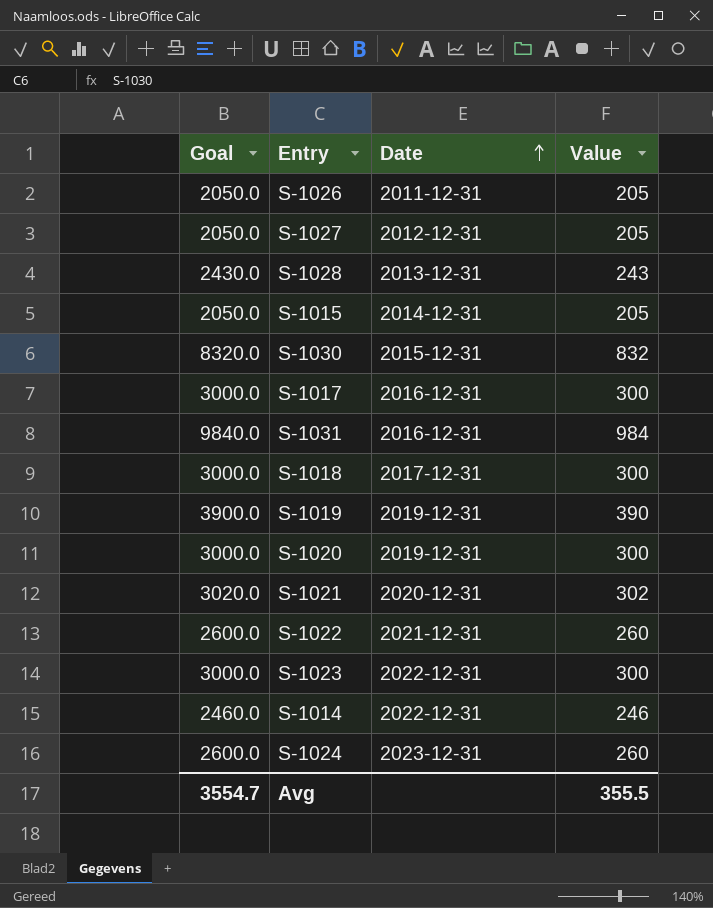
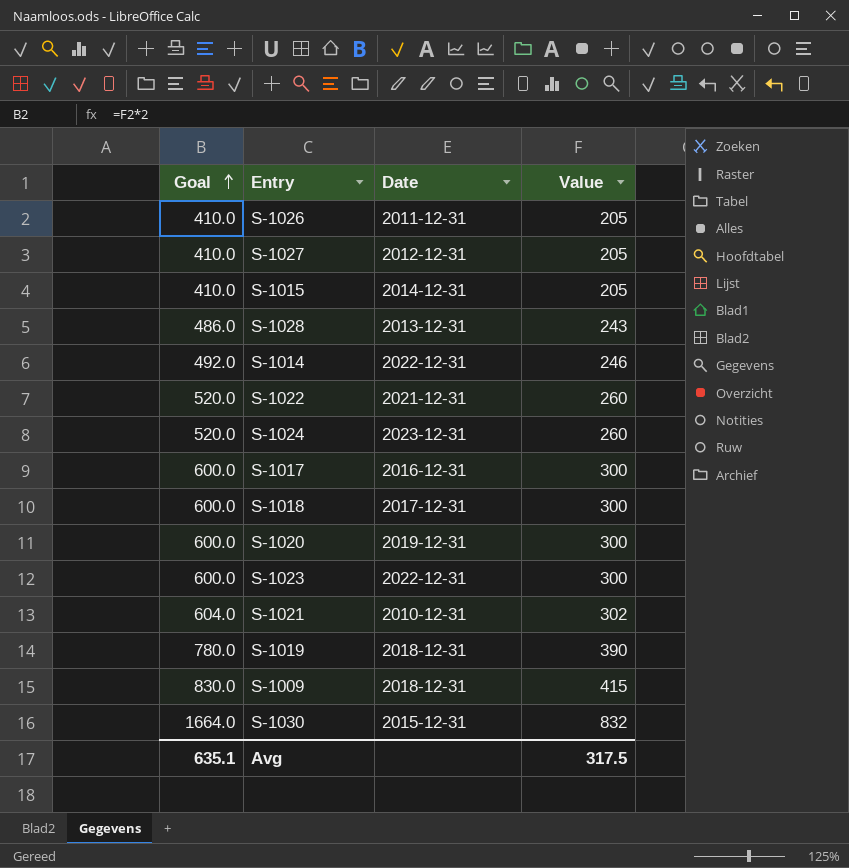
row order: Date ascending -> Goal ascending
column Goal | formula: [Value] * 10 -> [Value] * 2
row S-1031: 9840.0 | 2016-12-31 | 984 -> none
S-1021 | Date: 2020-12-31 -> 2010-12-31
S-1019 | Date: 2019-12-31 -> 2018-12-31
row S-1009: none -> 830.0 | 2018-12-31 | 415
Avg | Goal: 3554.7 -> 635.1
Avg | Value: 355.5 -> 317.5

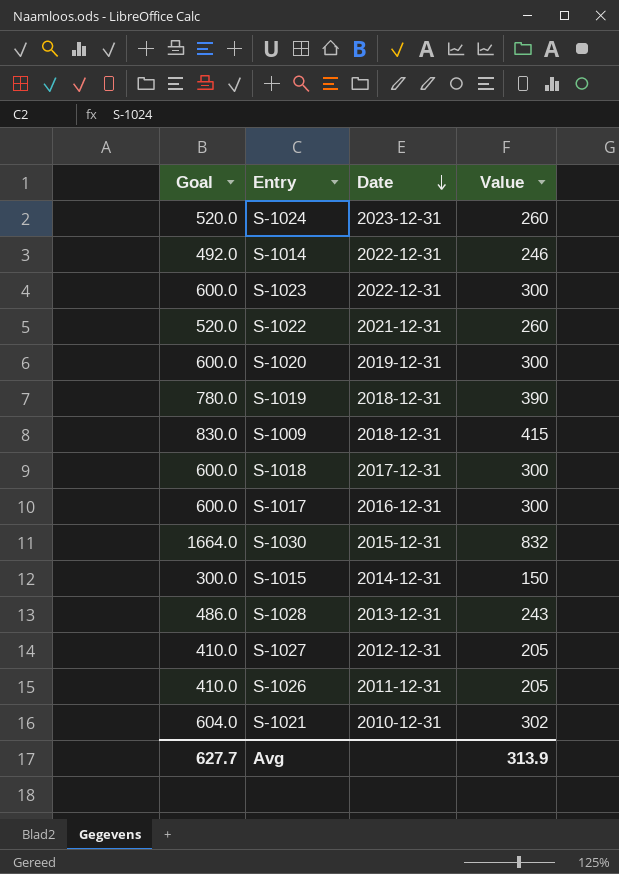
row order: Goal ascending -> Date descending
S-1015 | Goal: 410.0 -> 300.0
S-1015 | Value: 205 -> 150
Avg | Goal: 635.1 -> 627.7
Avg | Value: 317.5 -> 313.9

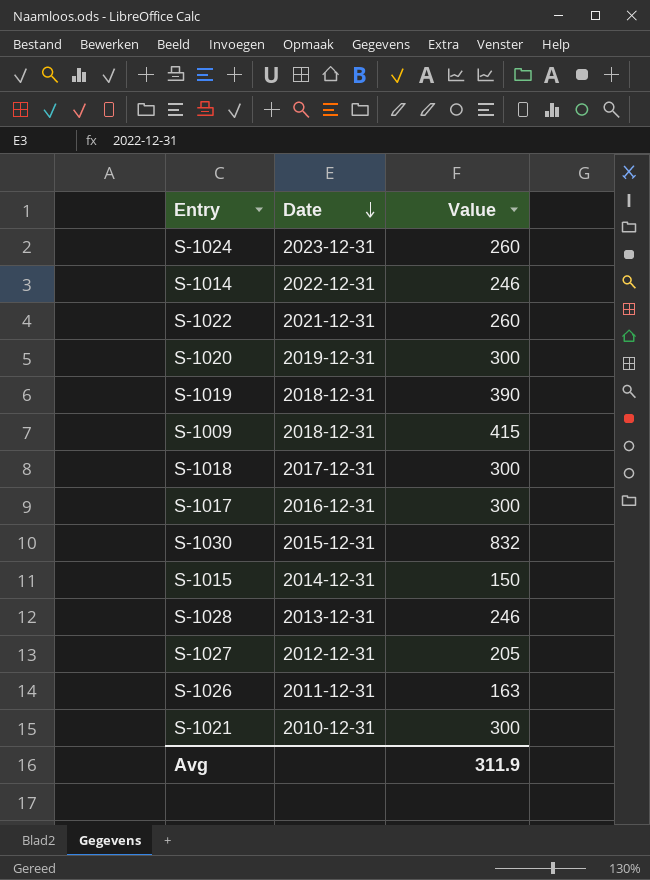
column Goal | formula: [Value] * 2 -> none
row S-1023: 600.0 | 2022-12-31 | 300 -> none
S-1028 | Value: 243 -> 246
S-1026 | Value: 205 -> 163
S-1021 | Value: 302 -> 300
Avg | Value: 313.9 -> 311.9

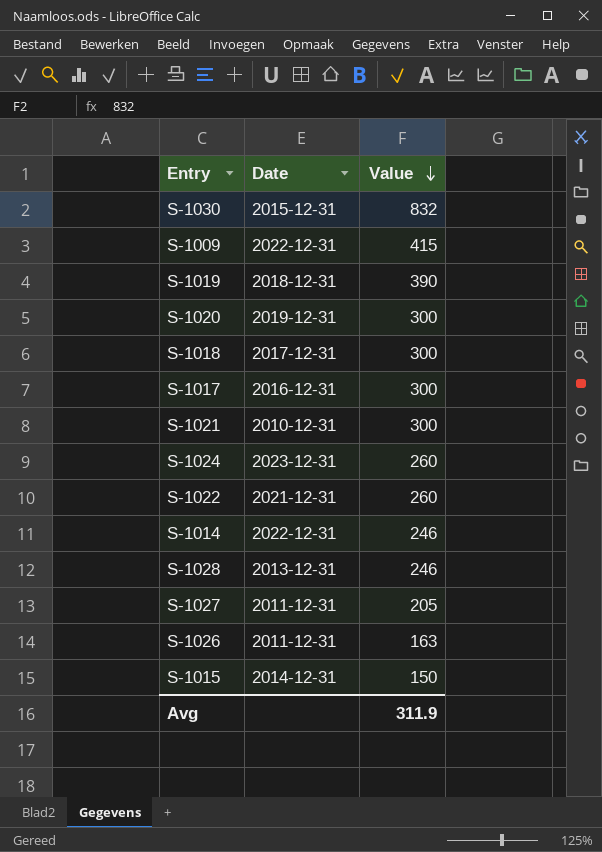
row order: Date descending -> Value descending
S-1009 | Date: 2018-12-31 -> 2022-12-31
S-1027 | Date: 2012-12-31 -> 2011-12-31

